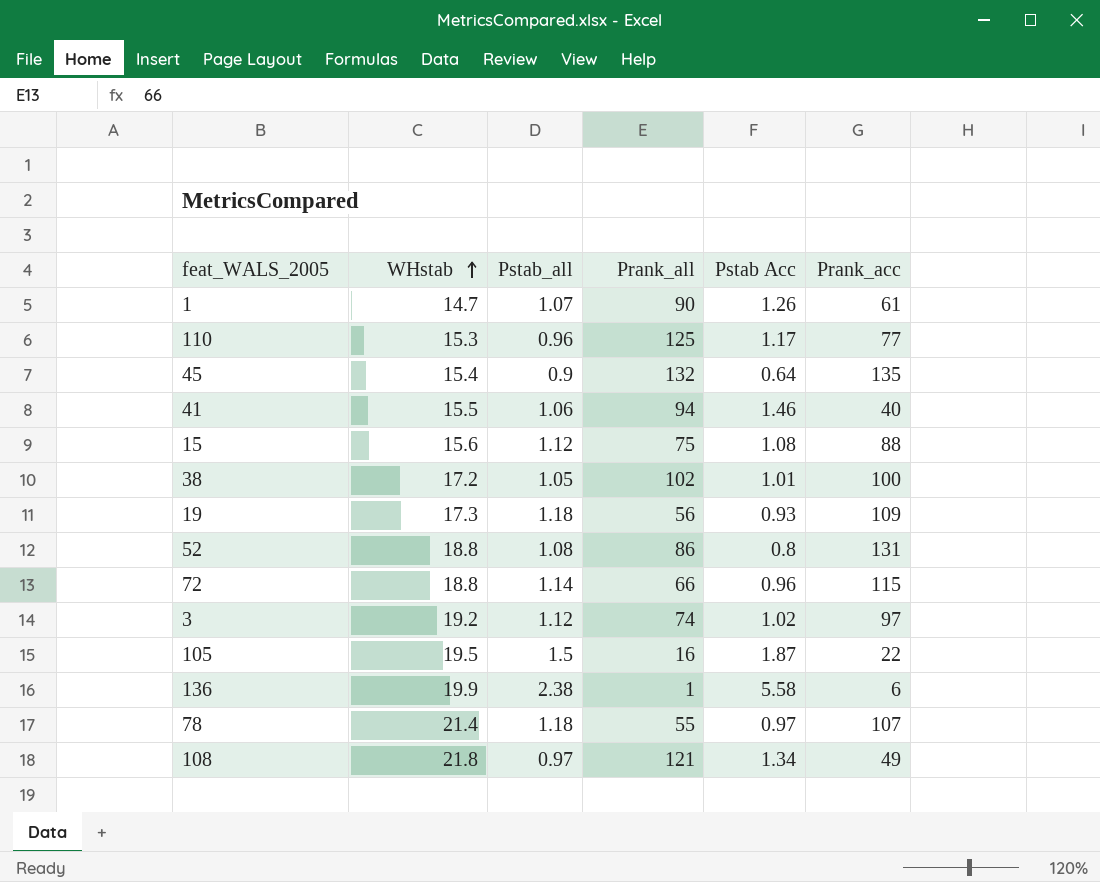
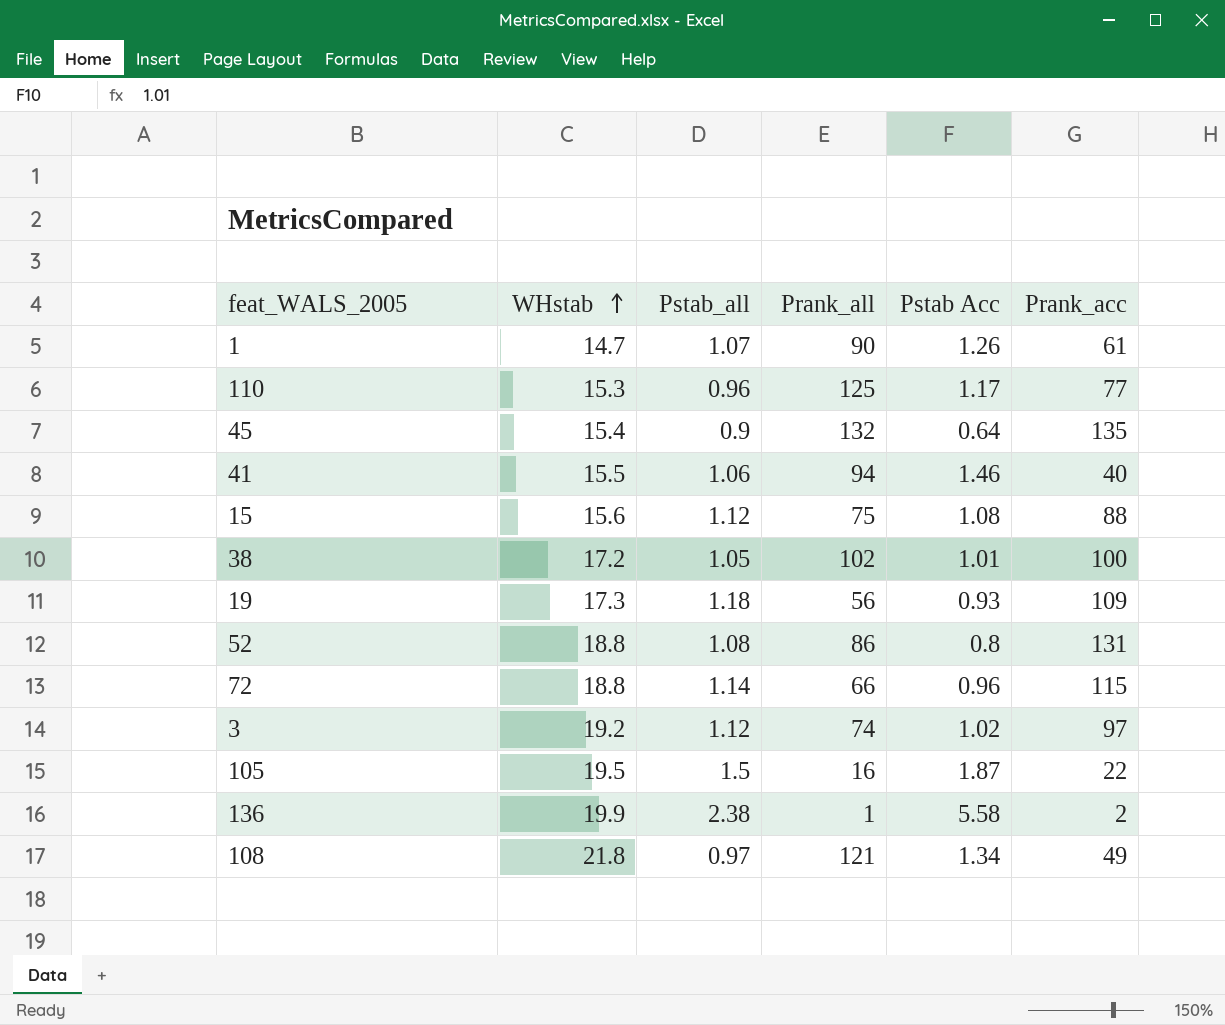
row 78: 21.4 | 1.18 | 55 | 0.97 | 107 -> none
136 | Prank_acc: 6 -> 2

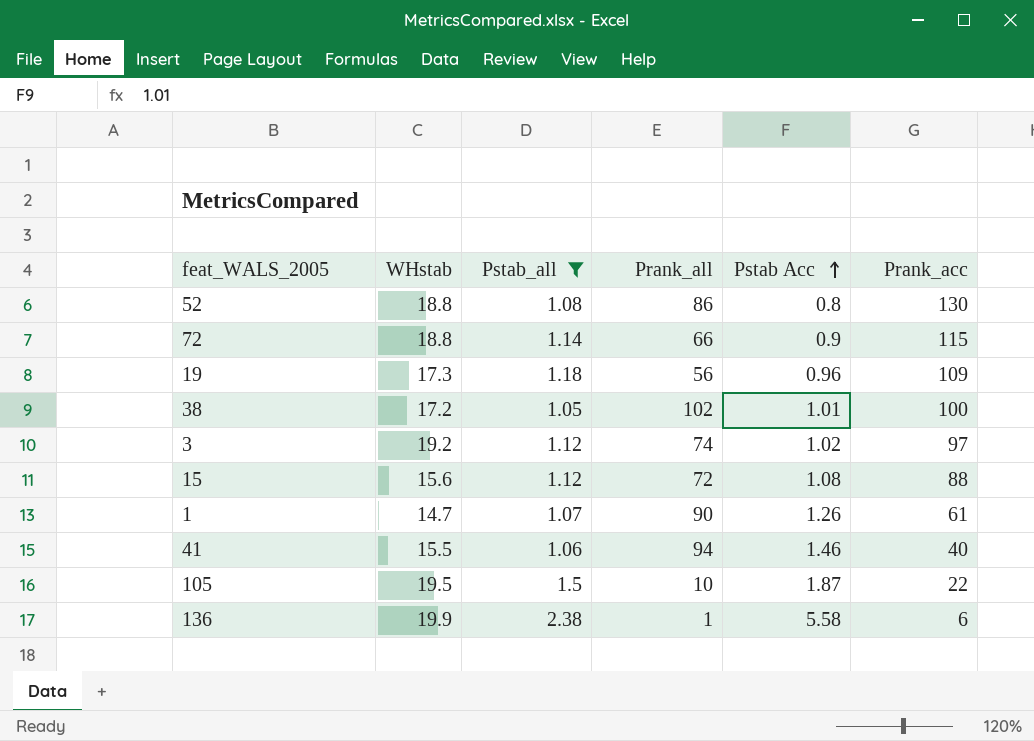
filter: none -> Pstab_all >= 1.05
row order: WHstab ascending -> Pstab Acc ascending
52 | Prank_acc: 131 -> 130
72 | Pstab Acc: 0.96 -> 0.9
19 | Pstab Acc: 0.93 -> 0.96
15 | Prank_all: 75 -> 72
105 | Prank_all: 16 -> 10
136 | Prank_acc: 2 -> 6

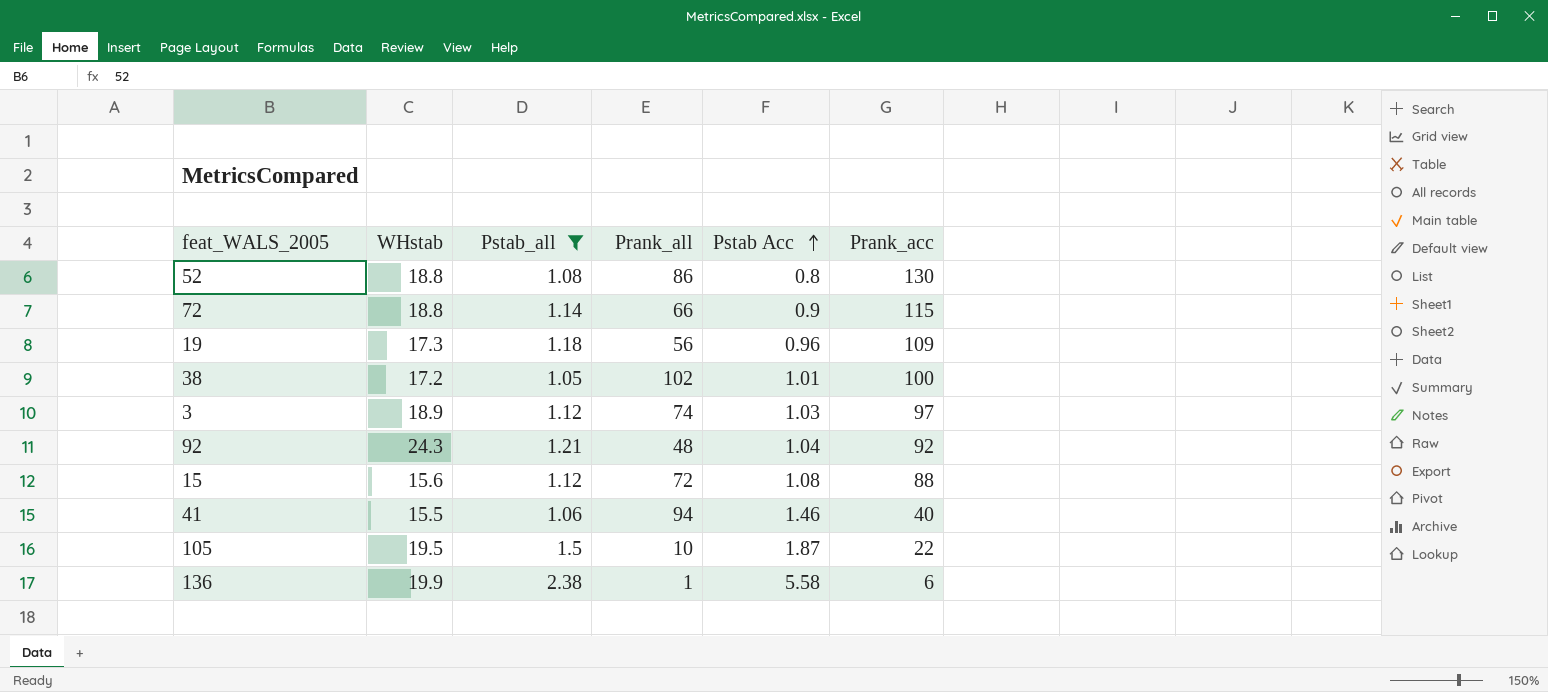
row 1: 14.7 | 1.07 | 90 | 1.26 | 61 -> none
3 | WHstab: 19.2 -> 18.9
3 | Pstab Acc: 1.02 -> 1.03
row 92: none -> 24.3 | 1.21 | 48 | 1.04 | 92

